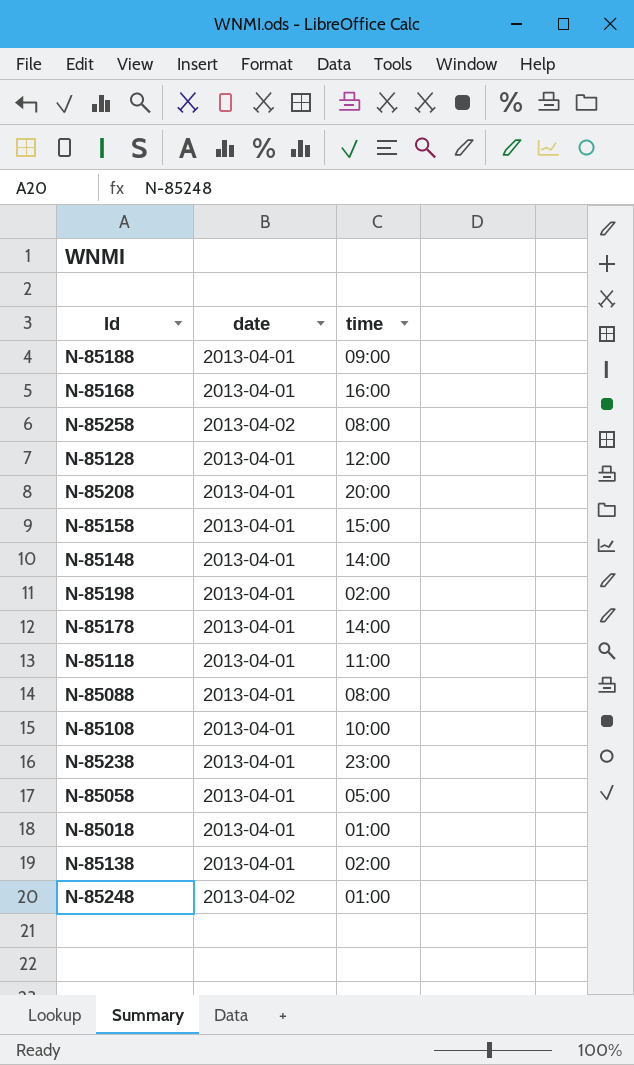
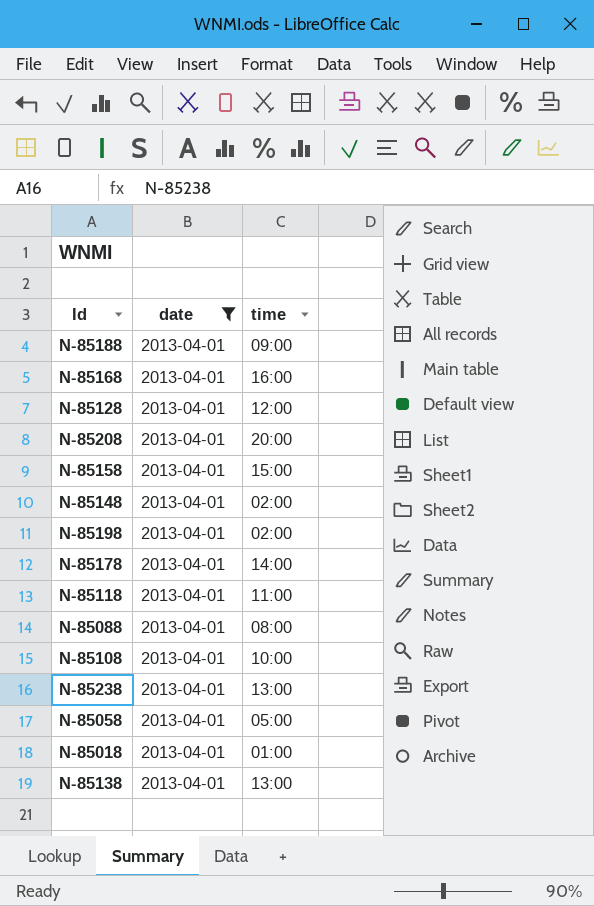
filter: none -> date = 2013-04-01
N-85148 | time: 14:00 -> 02:00
N-85238 | time: 23:00 -> 13:00
N-85138 | time: 02:00 -> 13:00

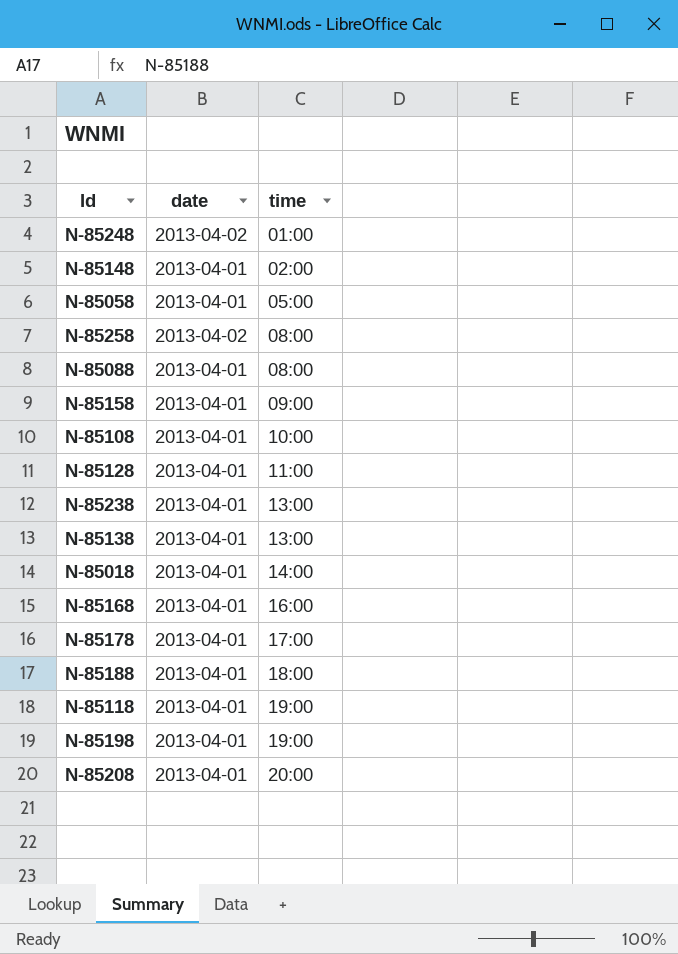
filter: date = 2013-04-01 -> none
row order: none -> time ascending
N-85158 | time: 15:00 -> 09:00
N-85128 | time: 12:00 -> 11:00
N-85018 | time: 01:00 -> 14:00
N-85178 | time: 14:00 -> 17:00
N-85188 | time: 09:00 -> 18:00
N-85118 | time: 11:00 -> 19:00
N-85198 | time: 02:00 -> 19:00

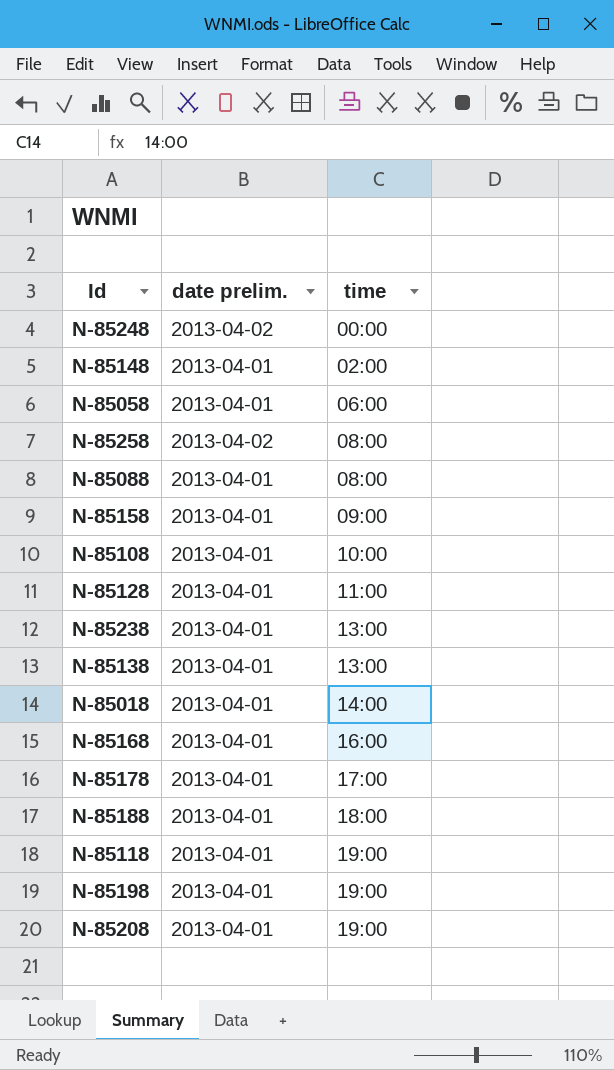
column name: date -> date prelim.
N-85248 | time: 01:00 -> 00:00
N-85058 | time: 05:00 -> 06:00
N-85208 | time: 20:00 -> 19:00

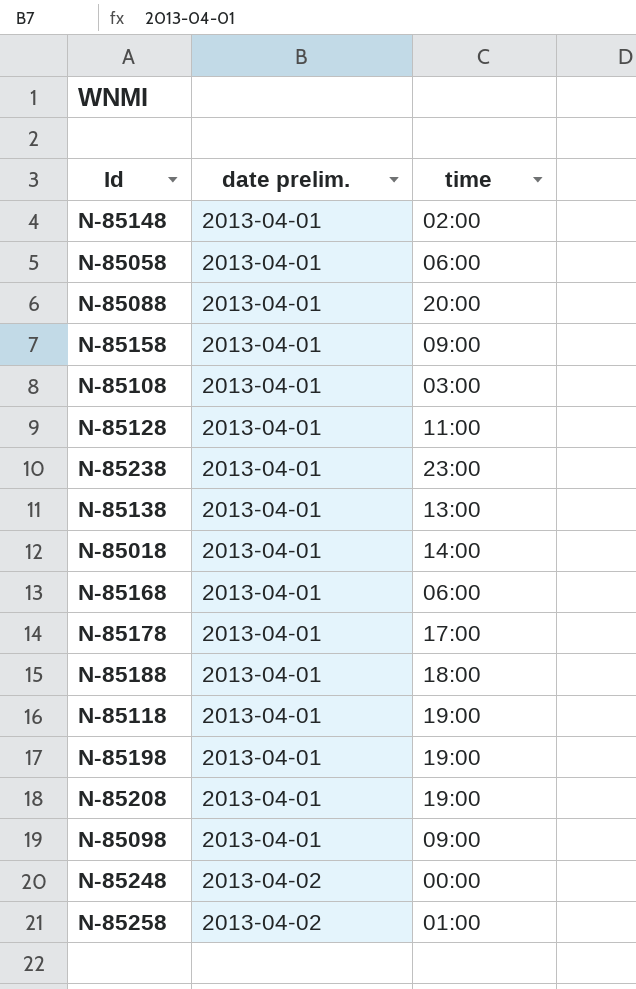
row order: time ascending -> date prelim. ascending
N-85088 | time: 08:00 -> 20:00
N-85108 | time: 10:00 -> 03:00
N-85238 | time: 13:00 -> 23:00
N-85168 | time: 16:00 -> 06:00
row N-85098: none -> 2013-04-01 | 09:00
N-85258 | time: 08:00 -> 01:00

